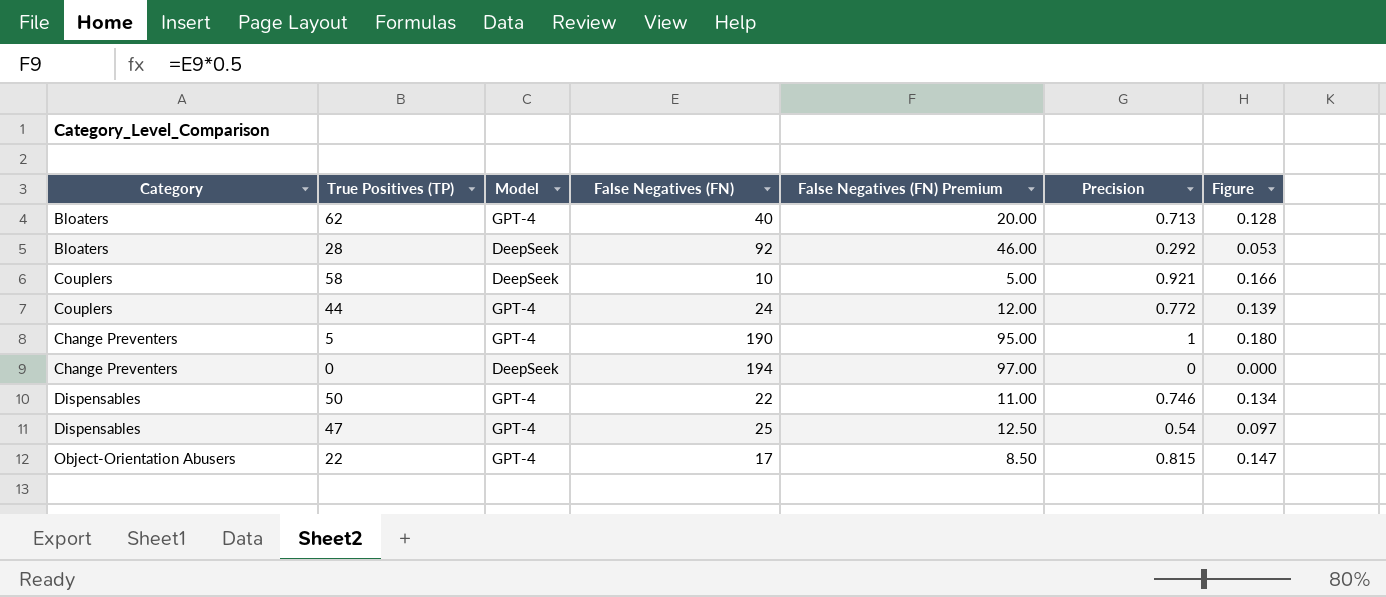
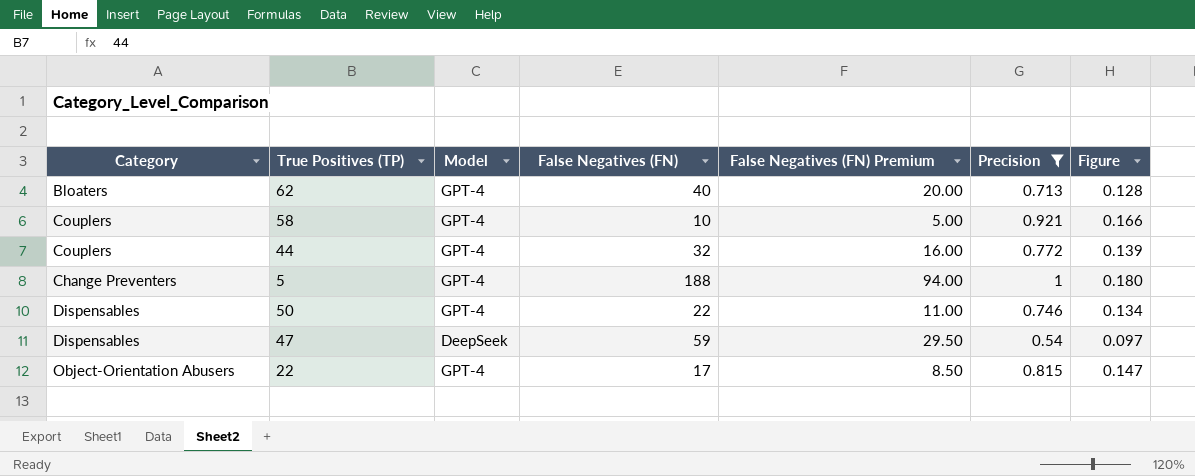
filter: none -> Precision >= 0.54
58 | Model: DeepSeek -> GPT-4
44 | False Negatives (FN): 24 -> 32
44 | False Negatives (FN) Premium: 12.00 -> 16.00
5 | False Negatives (FN): 190 -> 188
5 | False Negatives (FN) Premium: 95.00 -> 94.00
47 | Model: GPT-4 -> DeepSeek
47 | False Negatives (FN): 25 -> 59
47 | False Negatives (FN) Premium: 12.50 -> 29.50

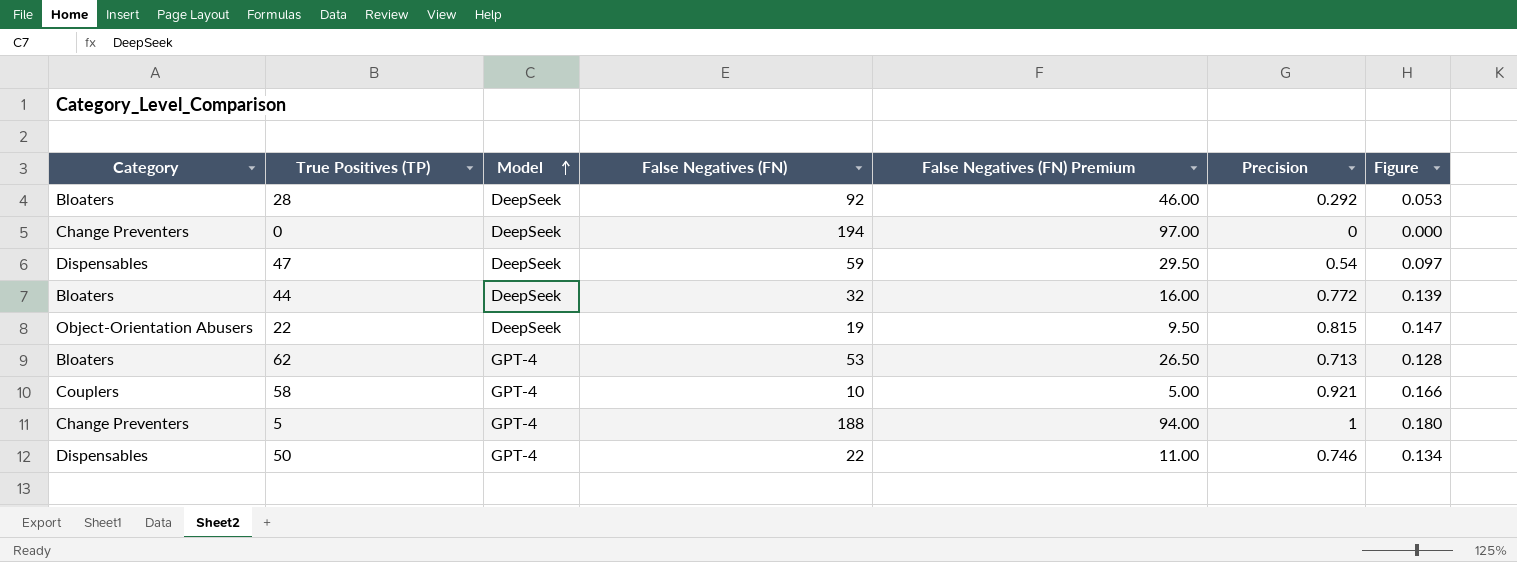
filter: Precision >= 0.54 -> none
row order: none -> Model ascending
44 | Category: Couplers -> Bloaters
44 | Model: GPT-4 -> DeepSeek
22 | Model: GPT-4 -> DeepSeek
22 | False Negatives (FN): 17 -> 19
22 | False Negatives (FN) Premium: 8.50 -> 9.50
62 | False Negatives (FN): 40 -> 53
62 | False Negatives (FN) Premium: 20.00 -> 26.50

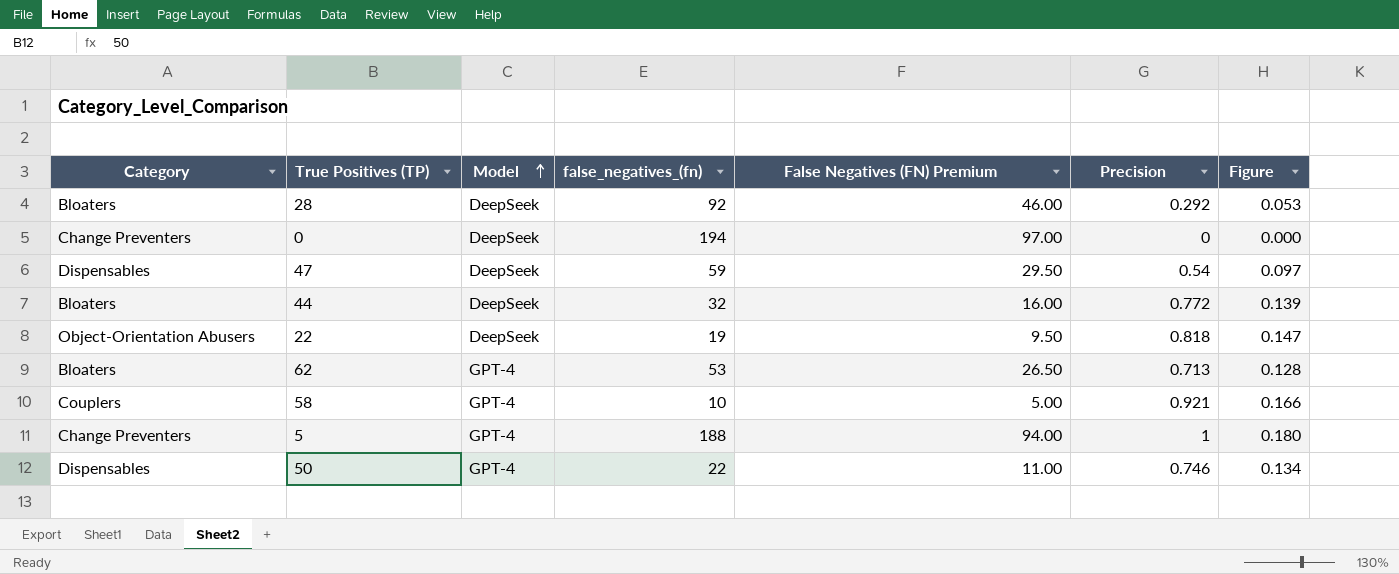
column name: False Negatives (FN) -> false_negatives_(fn)
22 | Precision: 0.815 -> 0.818

